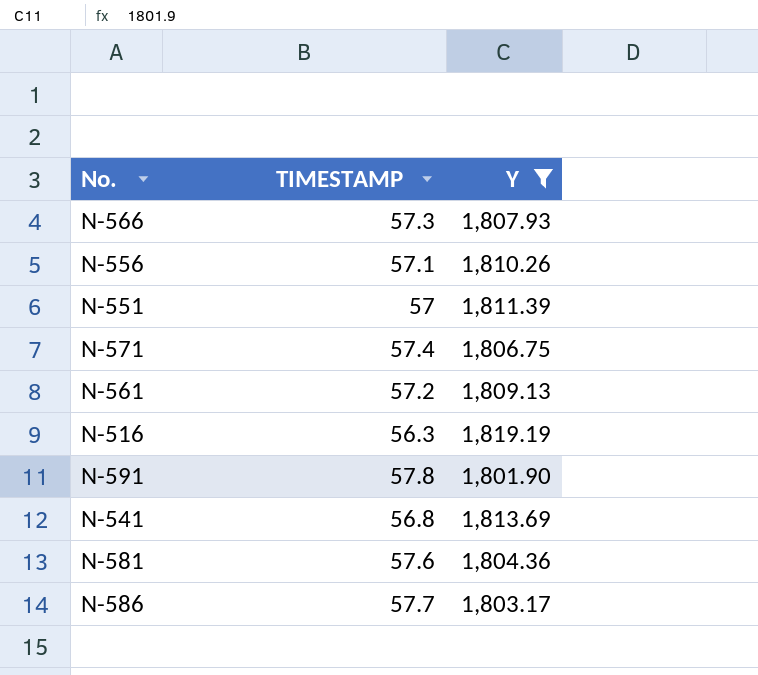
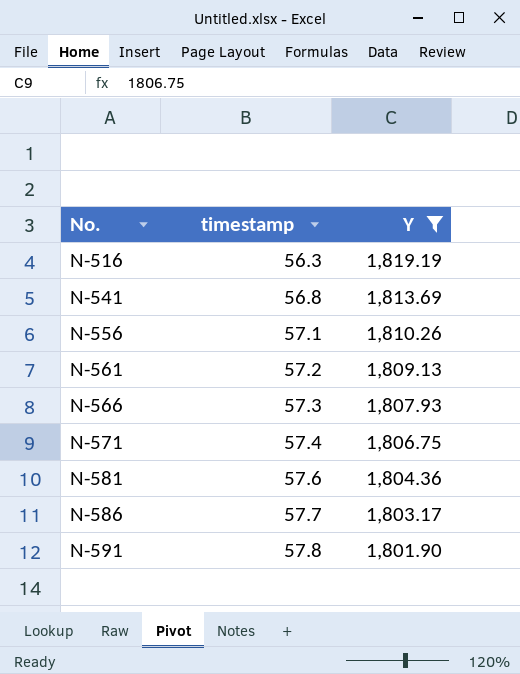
row order: none -> No. ascending
column name: TIMESTAMP -> timestamp
row N-551: 57 | 1,811.39 -> none

